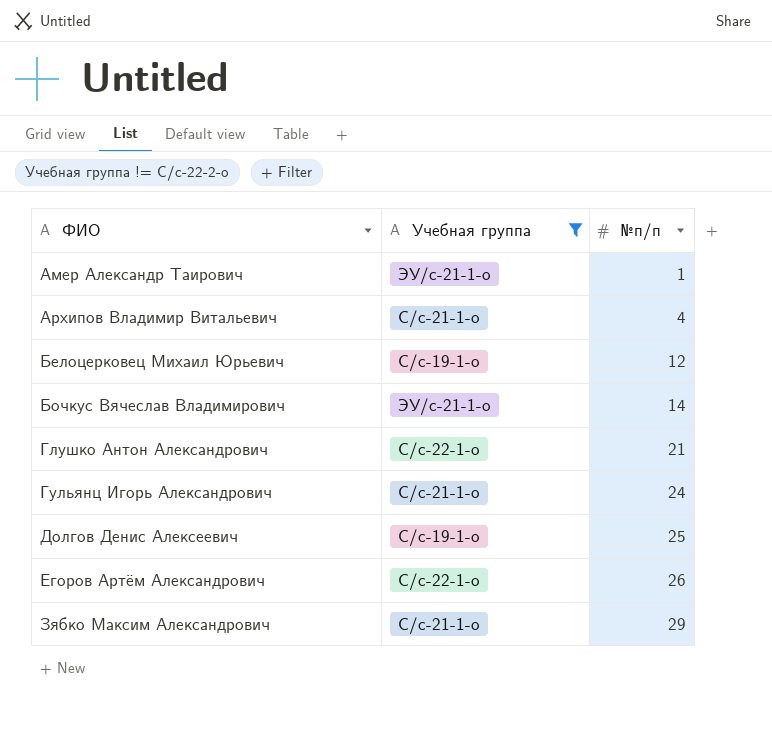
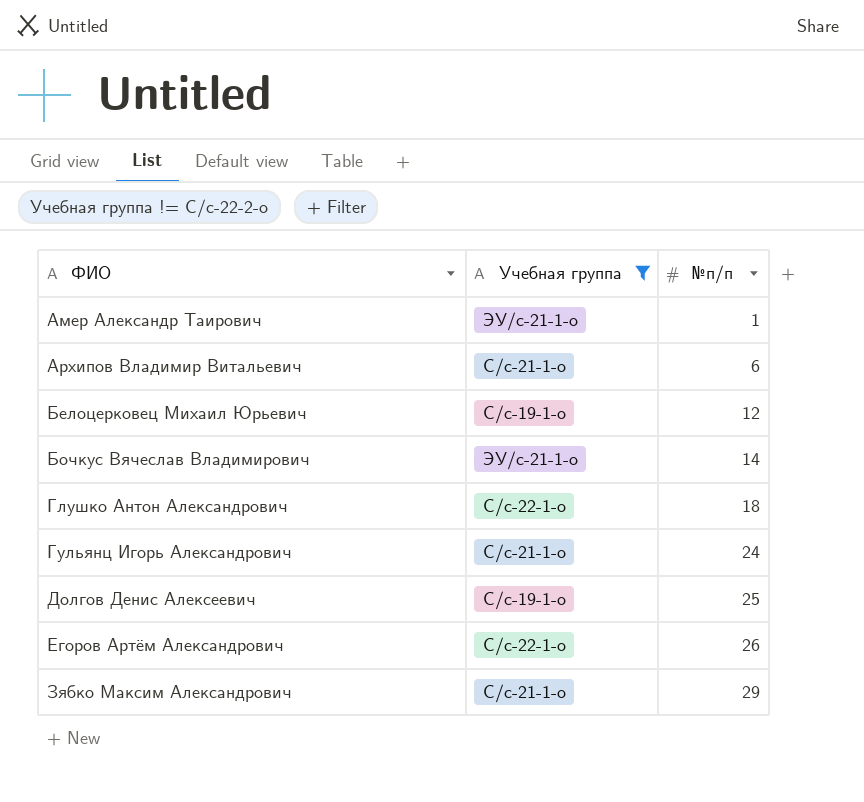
Архипов Владимир Витальевич | №п/п: 4 -> 6
Глушко Антон Александрович | №п/п: 21 -> 18

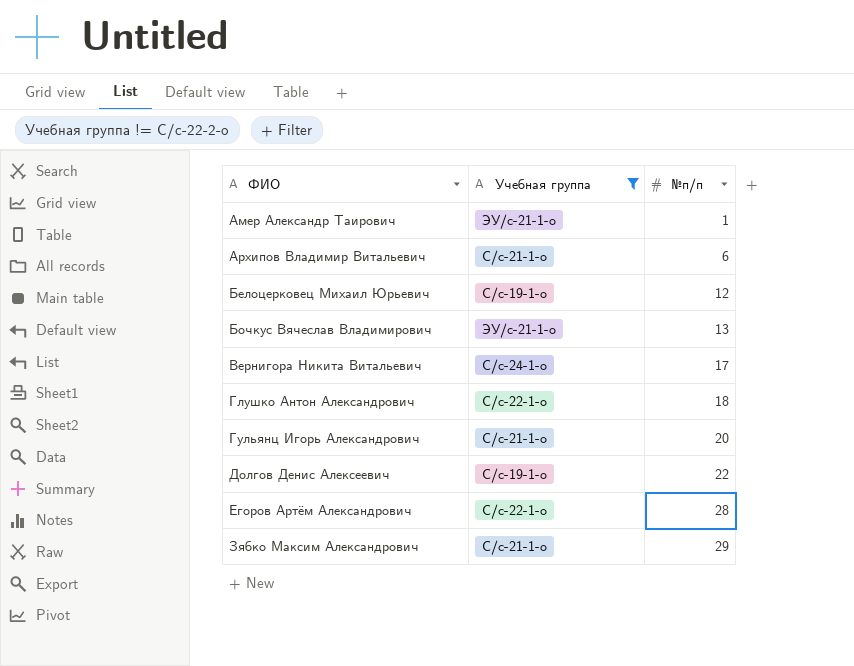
Бочкус Вячеслав Владимирович | №п/п: 14 -> 13
row Вернигора Никита Витальевич: none -> С/с-24-1-о | 17
Гульянц Игорь Александрович | №п/п: 24 -> 20
Долгов Денис Алексеевич | №п/п: 25 -> 22
Егоров Артём Александрович | №п/п: 26 -> 28

